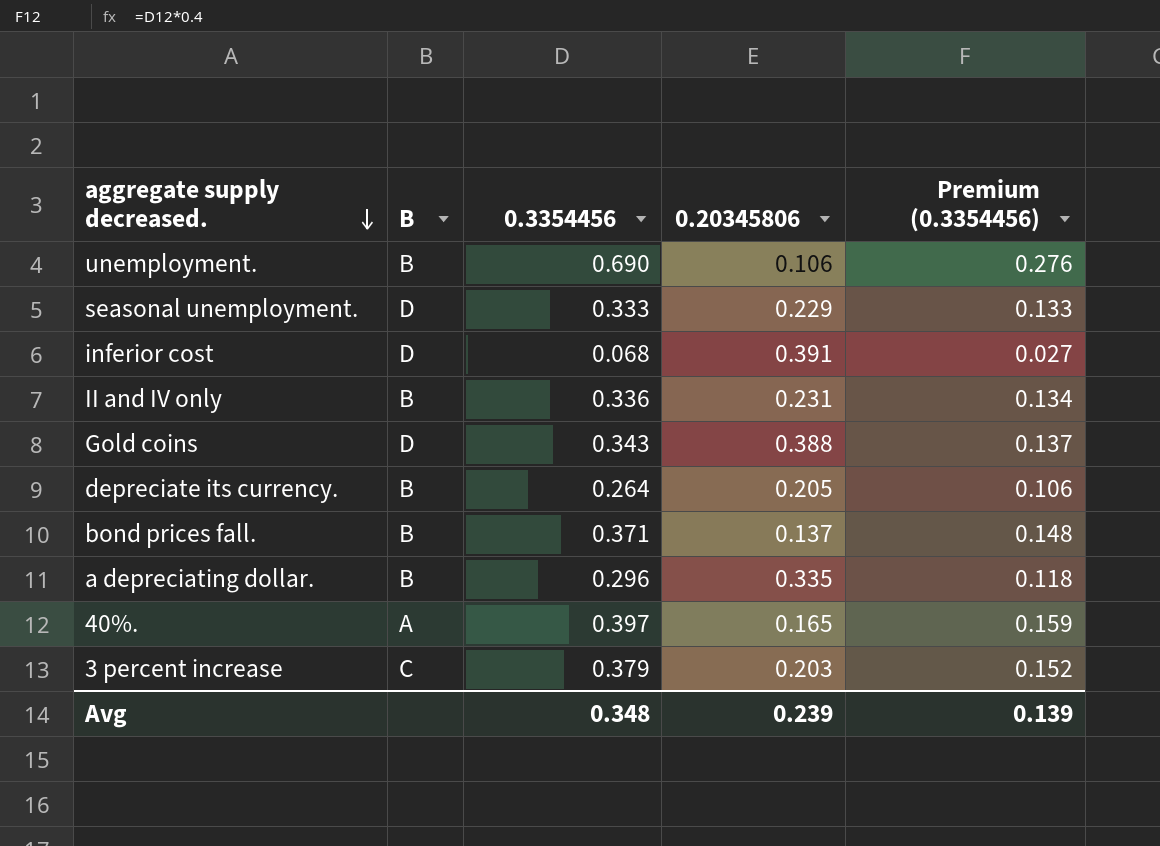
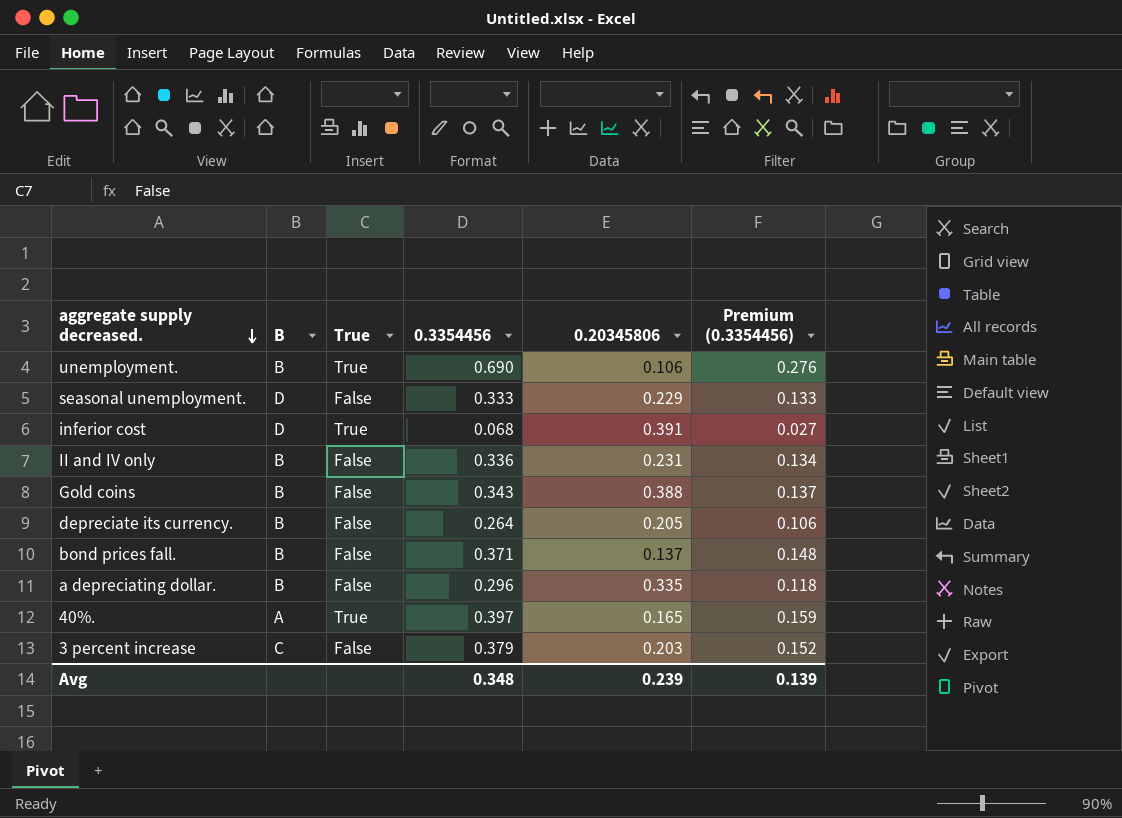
column True | position: none -> 3
Gold coins | B: D -> B

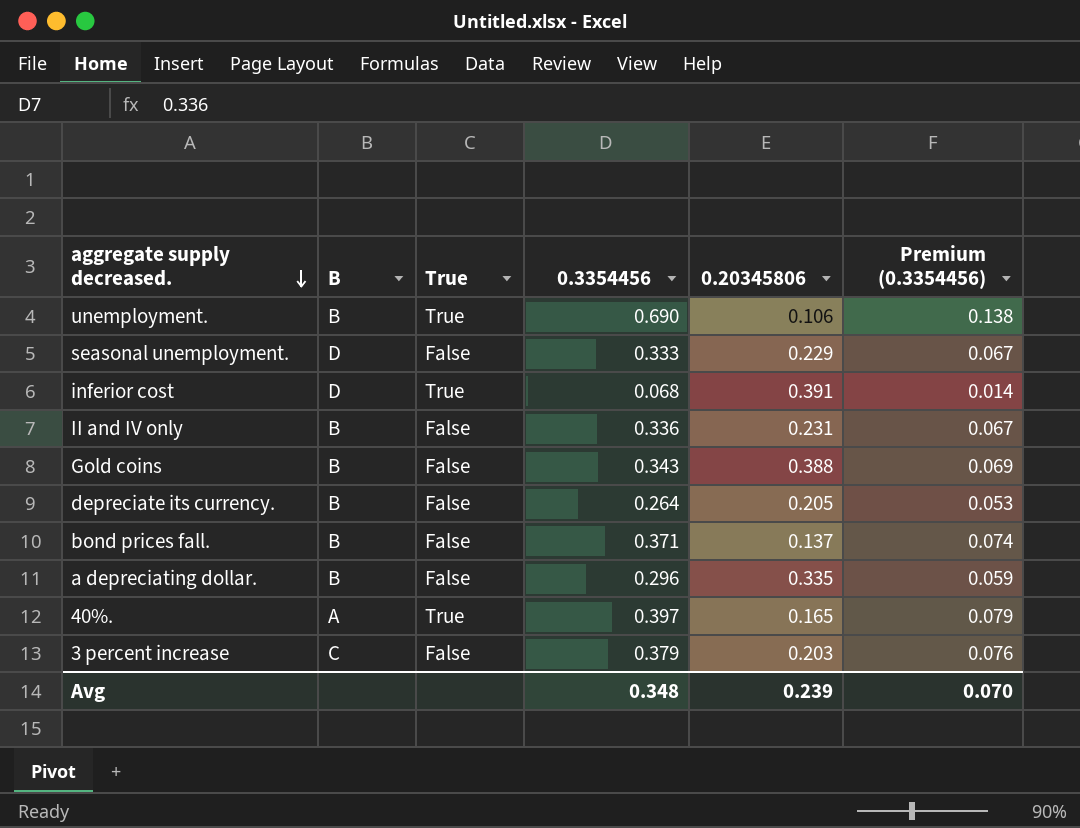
column Premium (0.3354456) | formula: [0.3354456] * 0.4 -> [0.3354456] * 0.2
Avg | Premium (0.3354456): 0.139 -> 0.070

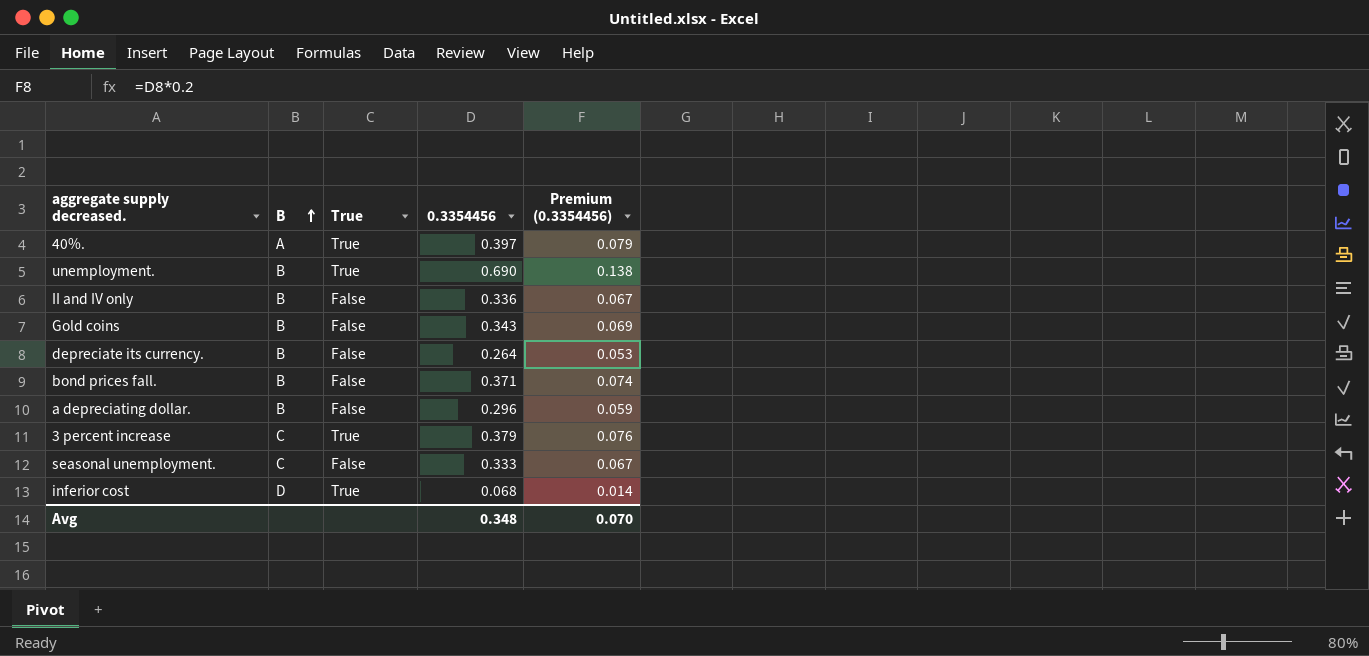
row order: aggregate supply decreased. descending -> B ascending
column 0.20345806 | position: 5 -> none
3 percent increase | True: False -> True
seasonal unemployment. | B: D -> C

